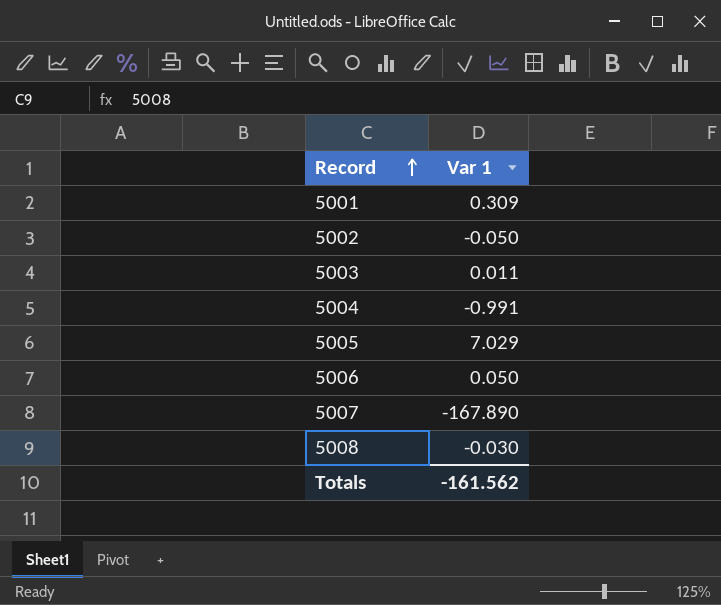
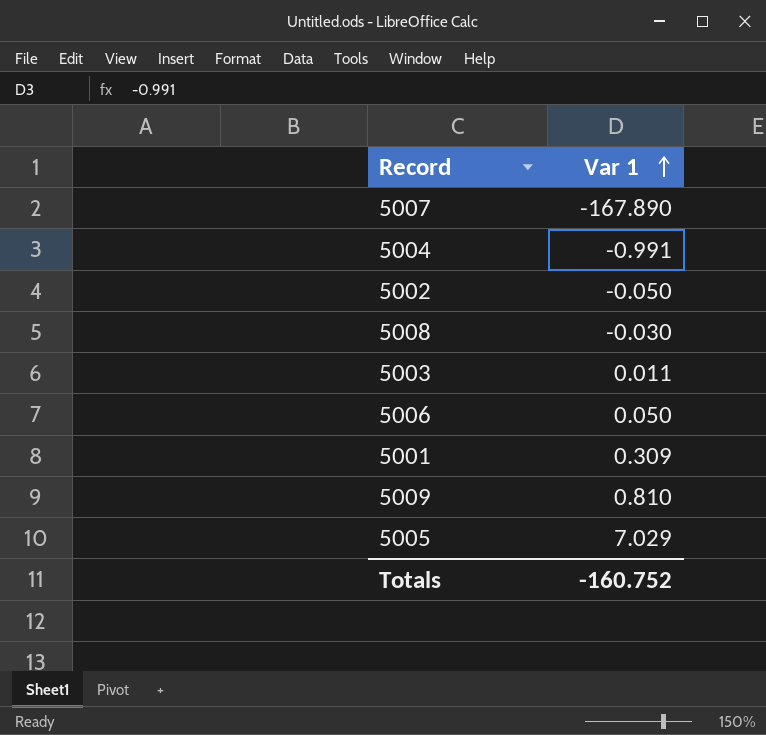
row order: Record ascending -> Var 1 ascending
row 5009: none -> 0.810
Totals | Var 1: -161.562 -> -160.752

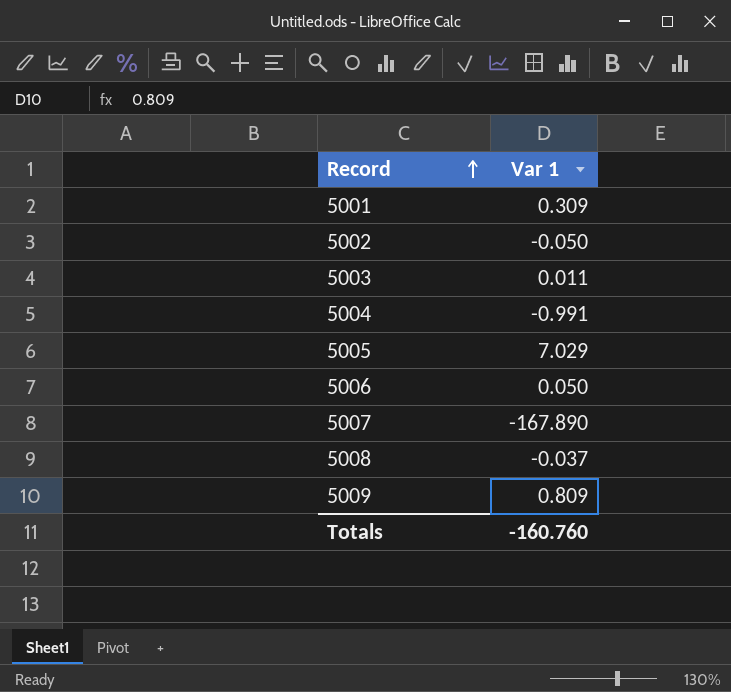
row order: Var 1 ascending -> Record ascending
5008 | Var 1: -0.030 -> -0.037
5009 | Var 1: 0.810 -> 0.809
Totals | Var 1: -160.752 -> -160.760

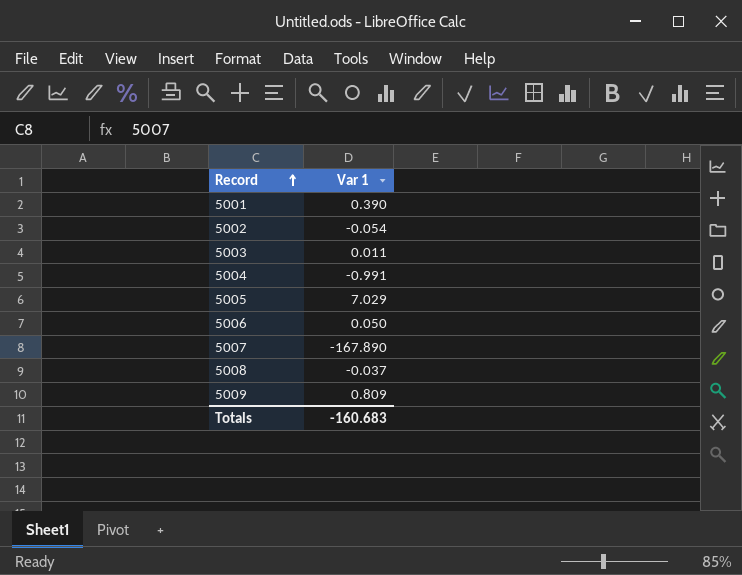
5001 | Var 1: 0.309 -> 0.390
5002 | Var 1: -0.050 -> -0.054
Totals | Var 1: -160.760 -> -160.683

